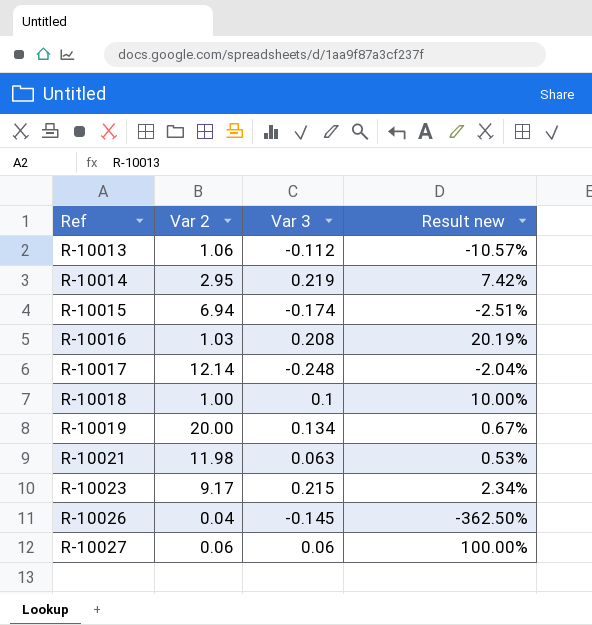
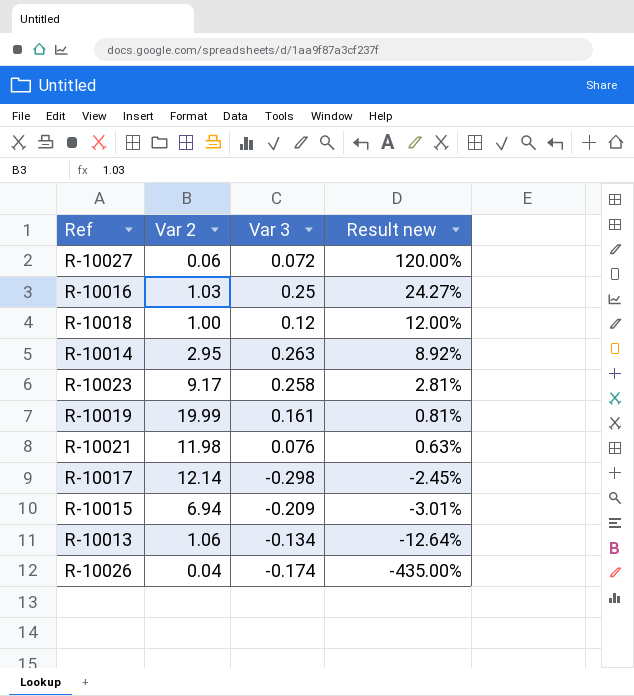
row order: Ref ascending -> Result new descending
R-10027 | Var 3: 0.06 -> 0.072
R-10027 | Result new: 100.00% -> 120.00%
R-10016 | Var 3: 0.208 -> 0.25
R-10016 | Result new: 20.19% -> 24.27%
R-10018 | Var 3: 0.1 -> 0.12
R-10018 | Result new: 10.00% -> 12.00%
R-10014 | Var 3: 0.219 -> 0.263
R-10014 | Result new: 7.42% -> 8.92%
R-10023 | Var 3: 0.215 -> 0.258
R-10023 | Result new: 2.34% -> 2.81%
R-10019 | Var 2: 20.00 -> 19.99
R-10019 | Var 3: 0.134 -> 0.161
R-10019 | Result new: 0.67% -> 0.81%
R-10021 | Var 3: 0.063 -> 0.076
R-10021 | Result new: 0.53% -> 0.63%
R-10017 | Var 3: -0.248 -> -0.298
R-10017 | Result new: -2.04% -> -2.45%
R-10015 | Var 3: -0.174 -> -0.209
R-10015 | Result new: -2.51% -> -3.01%
R-10013 | Var 3: -0.112 -> -0.134
R-10013 | Result new: -10.57% -> -12.64%
R-10026 | Var 3: -0.145 -> -0.174
R-10026 | Result new: -362.50% -> -435.00%

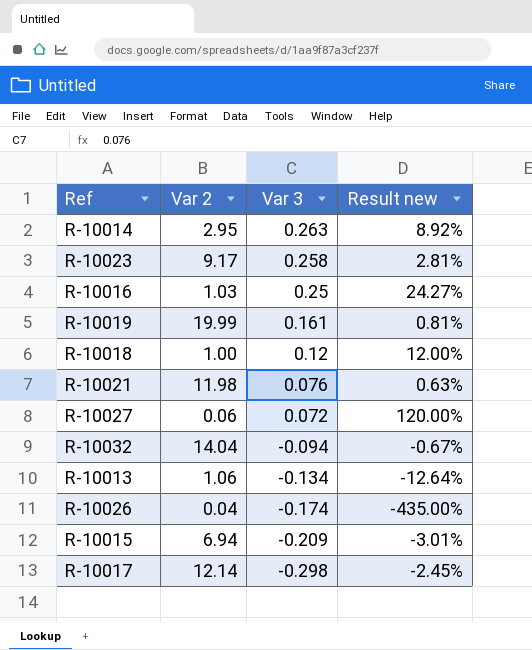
row order: Result new descending -> Var 3 descending
row R-10032: none -> 14.04 | -0.094 | -0.67%

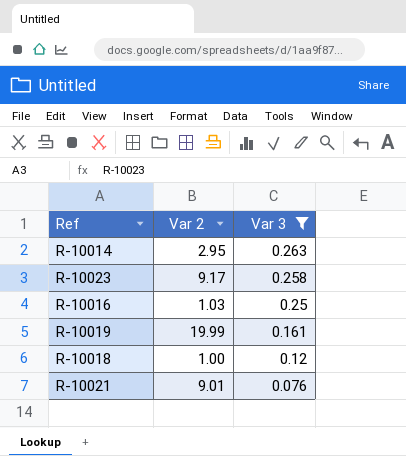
filter: none -> Var 3 >= 0.076
column Result new | formula: [Var 3] / [Var 2] -> none
R-10021 | Var 2: 11.98 -> 9.01

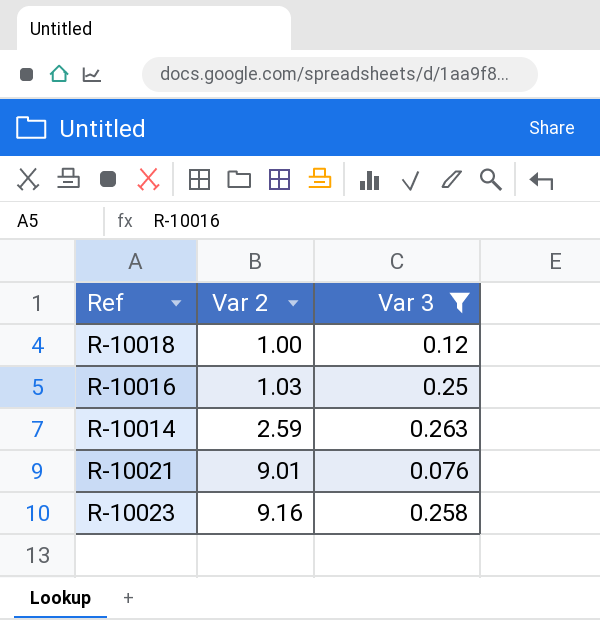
row order: Var 3 descending -> Var 2 ascending
row R-10019: 19.99 | 0.161 -> none
R-10014 | Var 2: 2.95 -> 2.59
R-10023 | Var 2: 9.17 -> 9.16

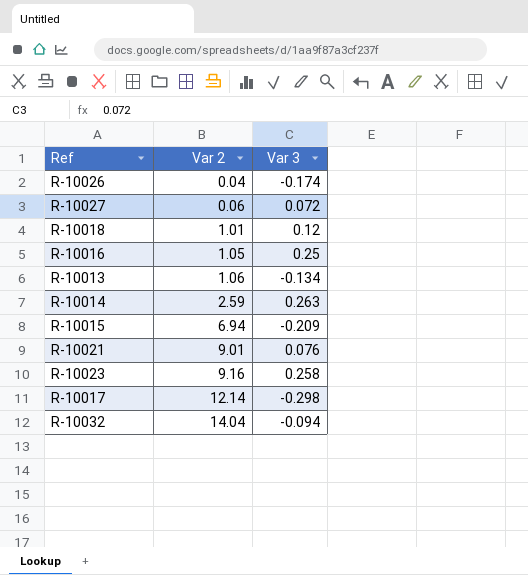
filter: Var 3 >= 0.076 -> none
R-10018 | Var 2: 1.00 -> 1.01
R-10016 | Var 2: 1.03 -> 1.05

